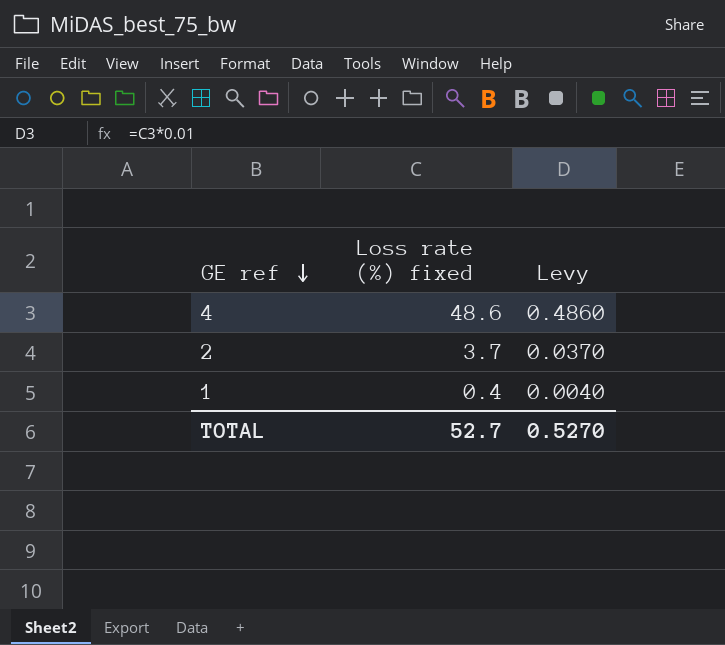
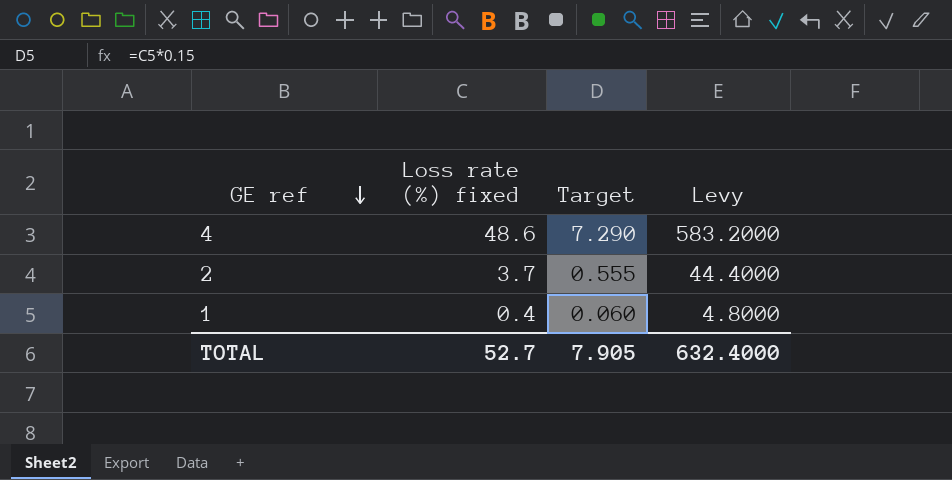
column Target | formula: none -> [Loss rate (%) fixed] * 0.15
column Levy | formula: [Loss rate (%) fixed] * 0.01 -> [Loss rate (%) fixed] * 12
TOTAL | Levy: 0.5270 -> 632.4000

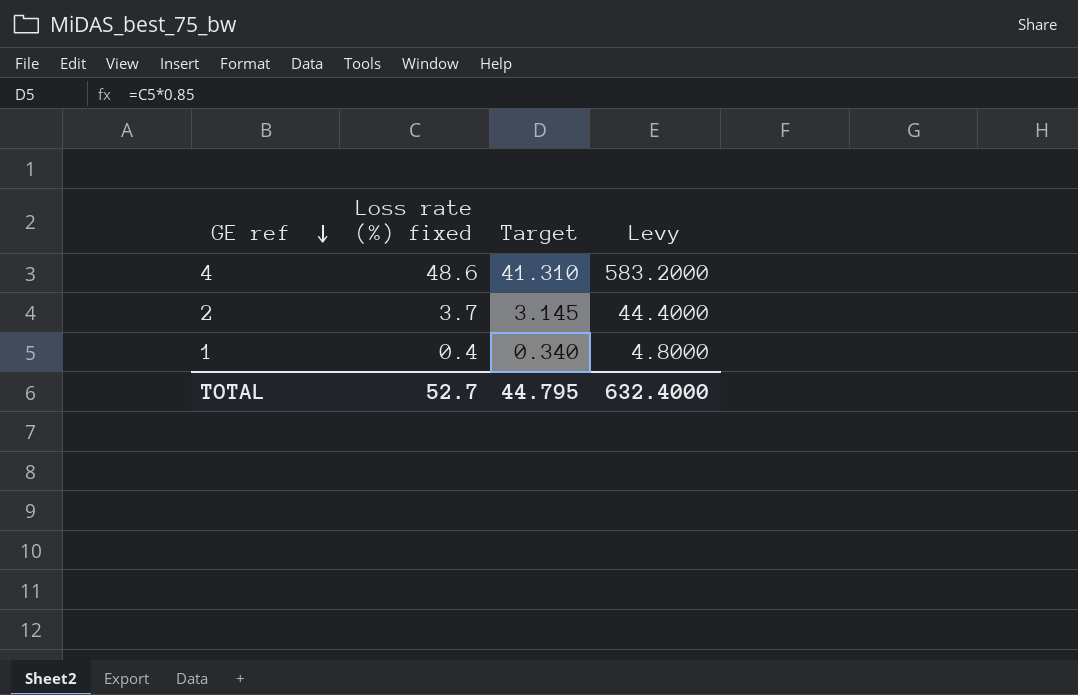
column Target | formula: [Loss rate (%) fixed] * 0.15 -> [Loss rate (%) fixed] * 0.85
TOTAL | Target: 7.905 -> 44.795

